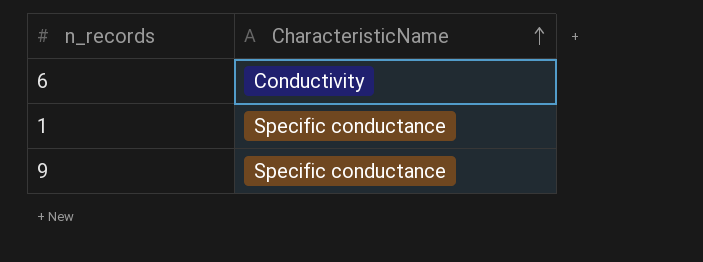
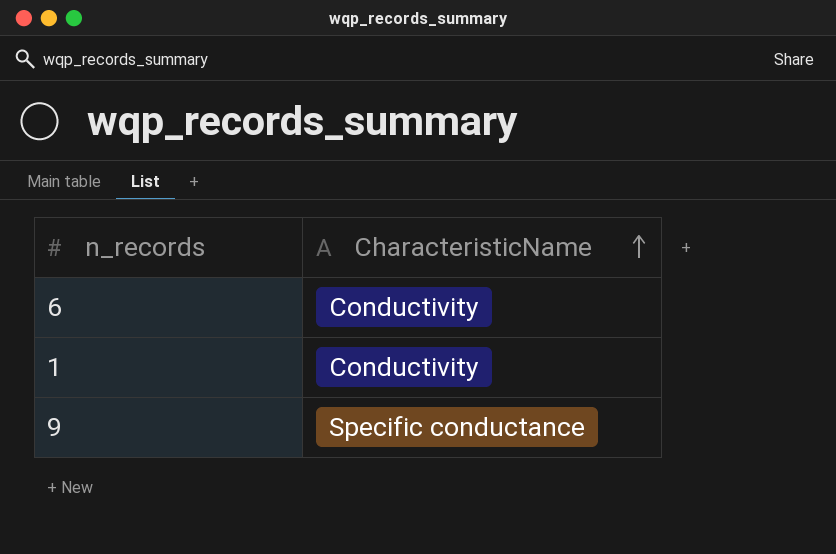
1 | CharacteristicName: Specific conductance -> Conductivity

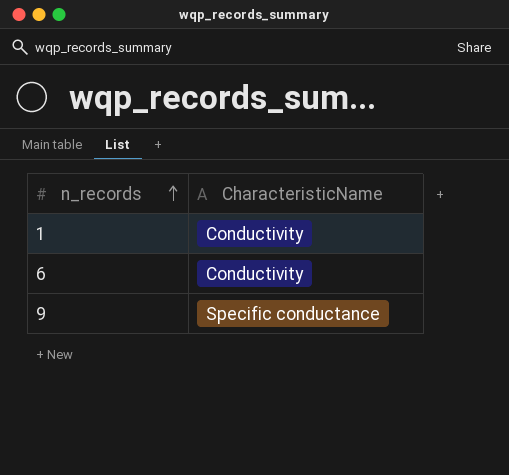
row order: CharacteristicName ascending -> n_records ascending

